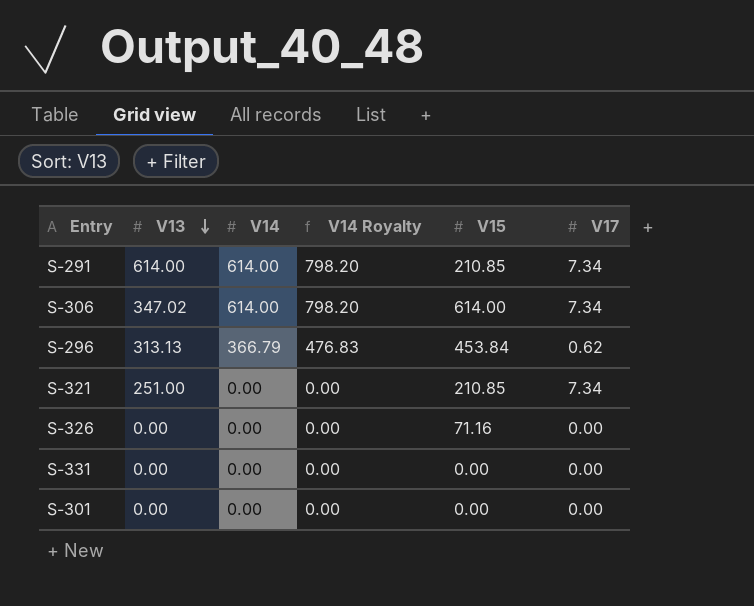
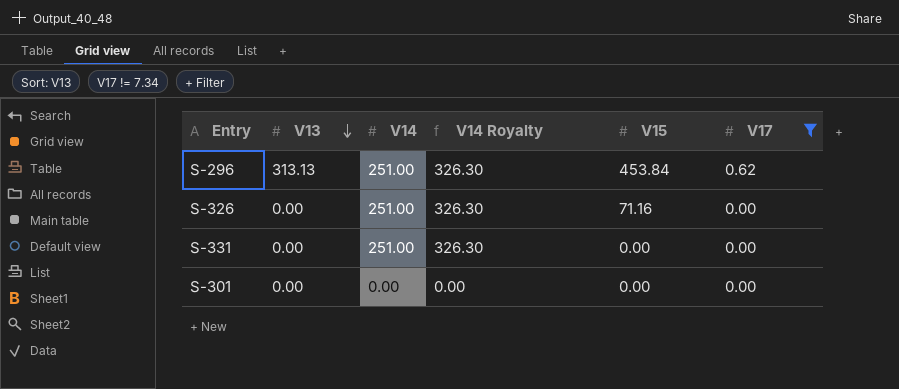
filter: none -> V17 != 7.34
S-296 | V14: 366.79 -> 251.00
S-296 | V14 Royalty: 476.83 -> 326.30
S-326 | V14: 0.00 -> 251.00
S-326 | V14 Royalty: 0.00 -> 326.30
S-331 | V14: 0.00 -> 251.00
S-331 | V14 Royalty: 0.00 -> 326.30

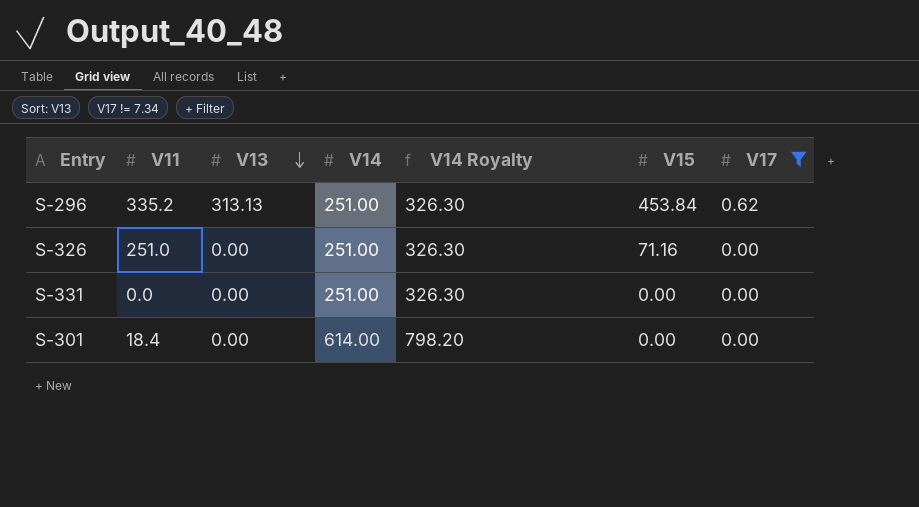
column V11 | position: none -> 2
S-301 | V14: 0.00 -> 614.00
S-301 | V14 Royalty: 0.00 -> 798.20

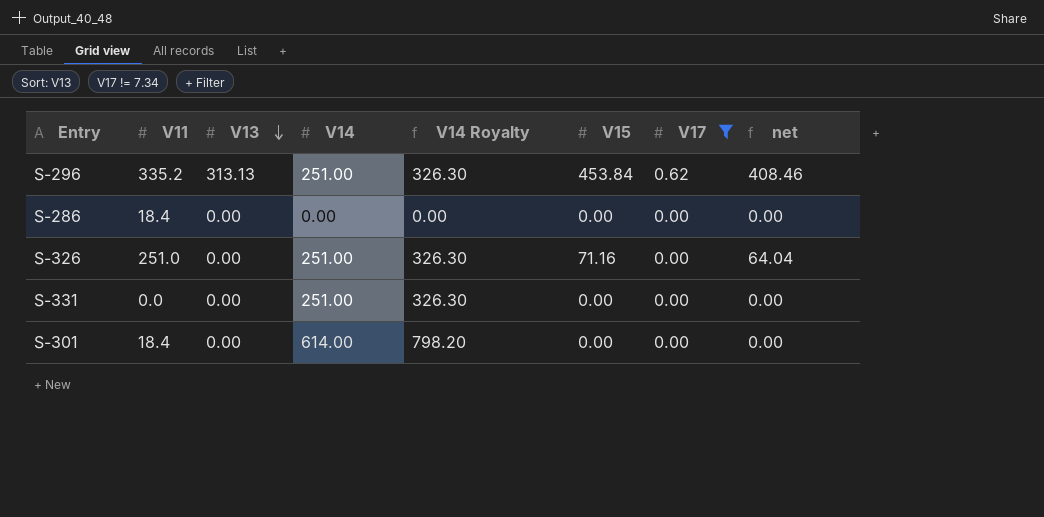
column net | formula: none -> [V15] * 0.9
row S-286: none -> 18.4 | 0.00 | 0.00 | 0.00 | 0.00 | 0.00 | 0.00

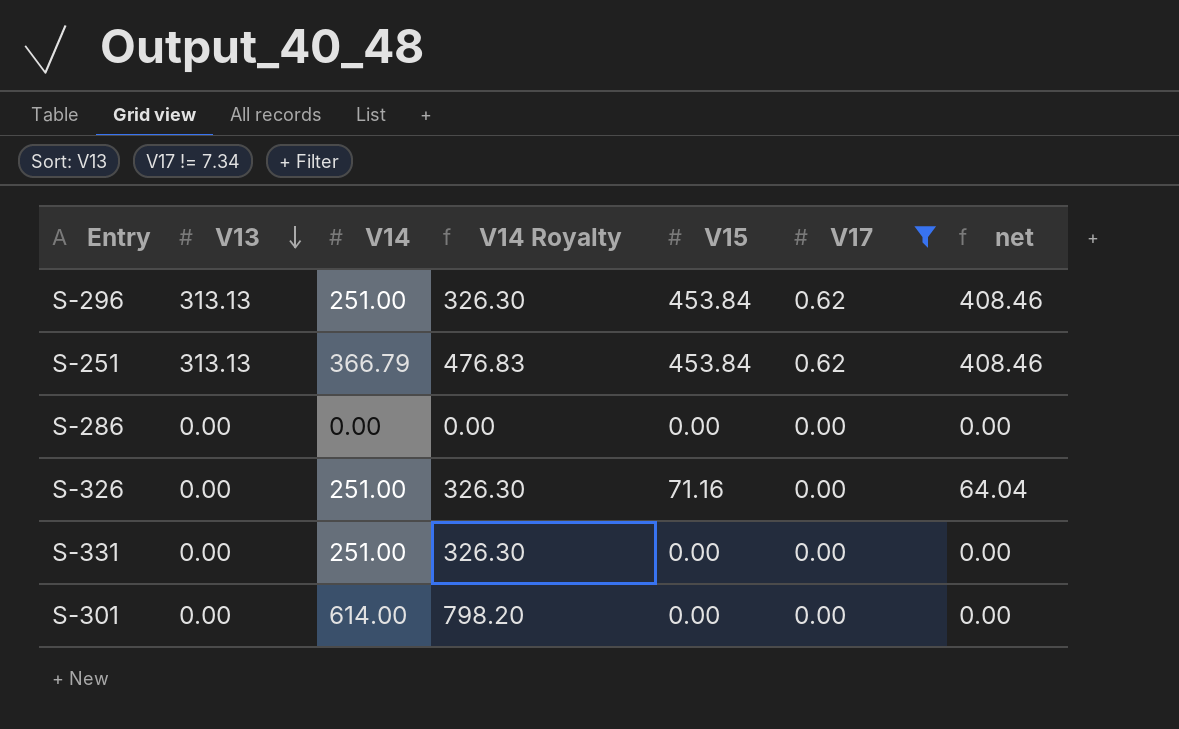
column V11 | position: 2 -> none
row S-251: none -> 313.13 | 366.79 | 476.83 | 453.84 | 0.62 | 408.46

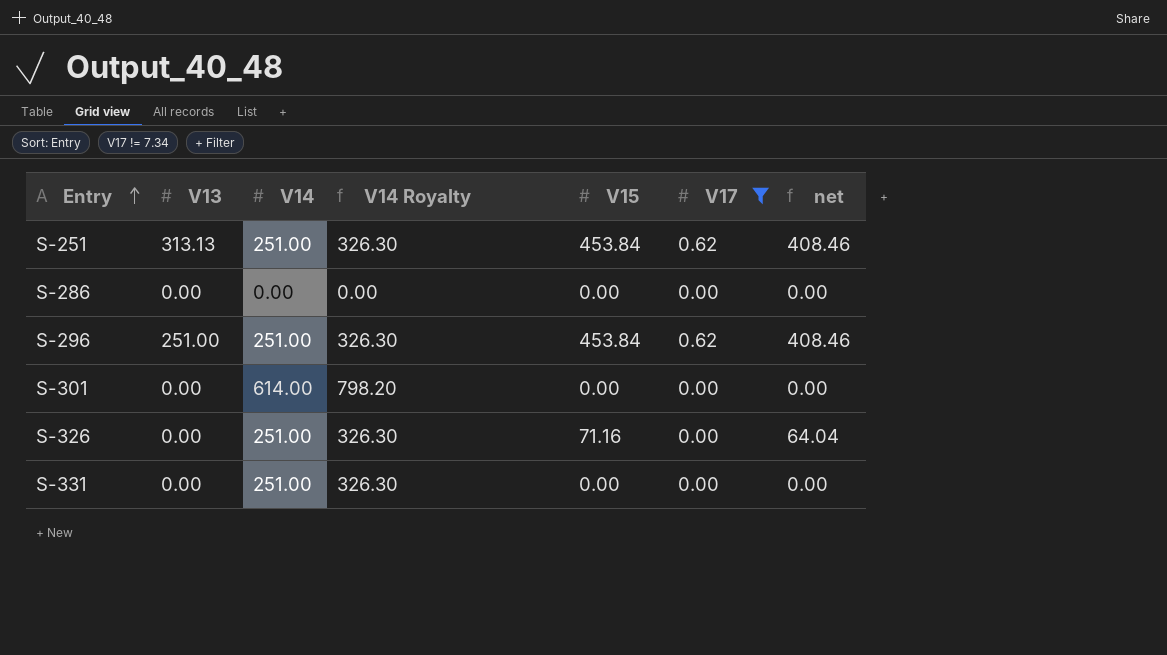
row order: V13 descending -> Entry ascending
S-251 | V14: 366.79 -> 251.00
S-251 | V14 Royalty: 476.83 -> 326.30
S-296 | V13: 313.13 -> 251.00

